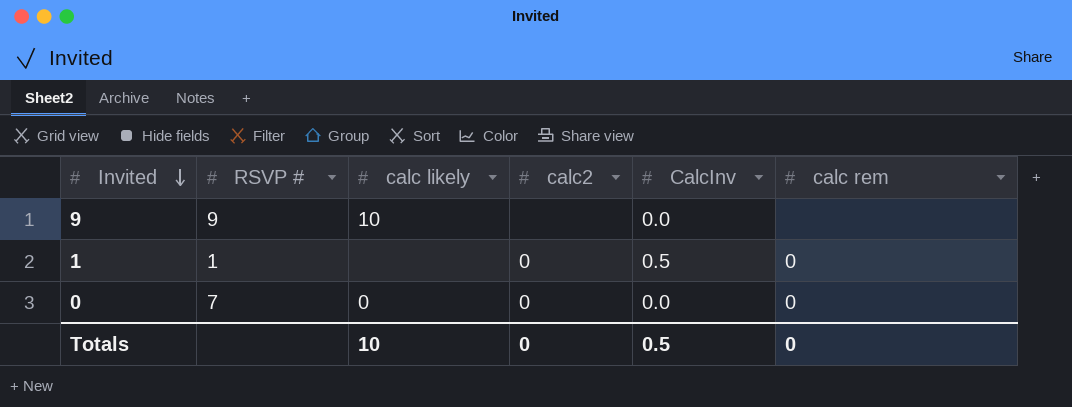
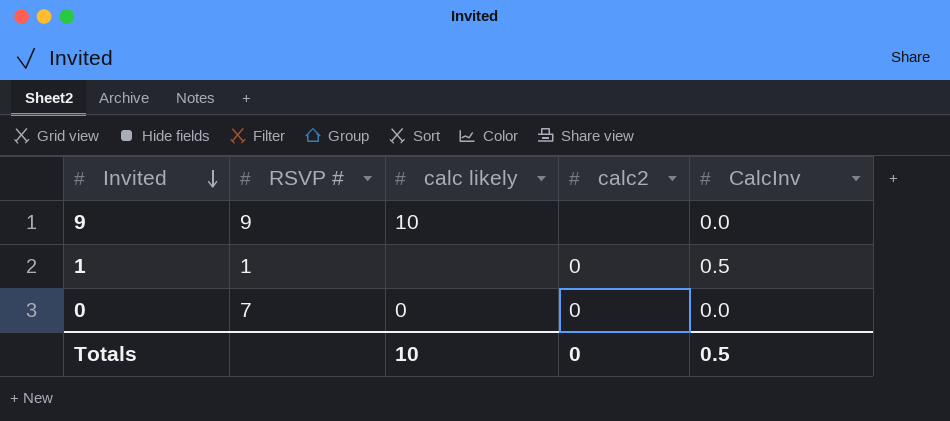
column calc rem | position: 6 -> none

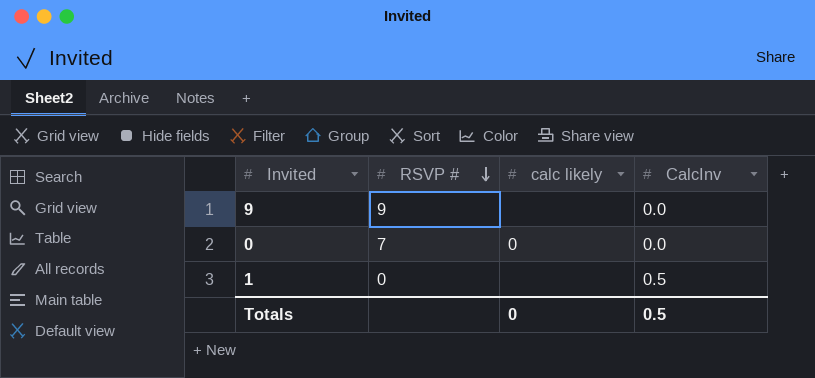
row order: Invited descending -> RSVP # descending
column calc2 | position: 4 -> none
9 | calc likely: 10 -> none
1 | RSVP #: 1 -> 0
Totals | calc likely: 10 -> 0

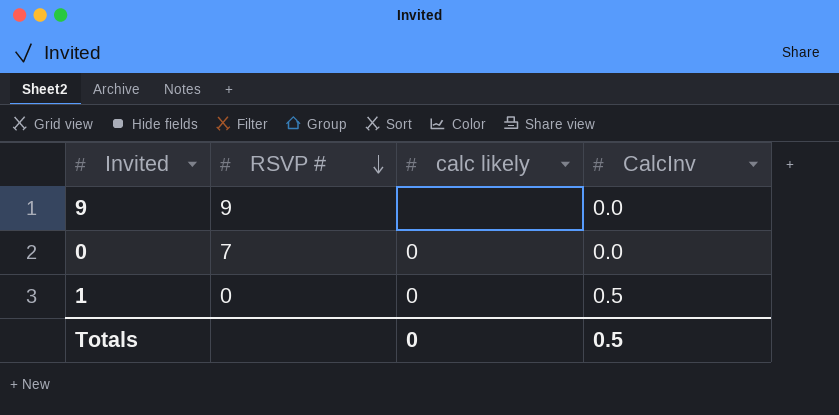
1 | calc likely: none -> 0

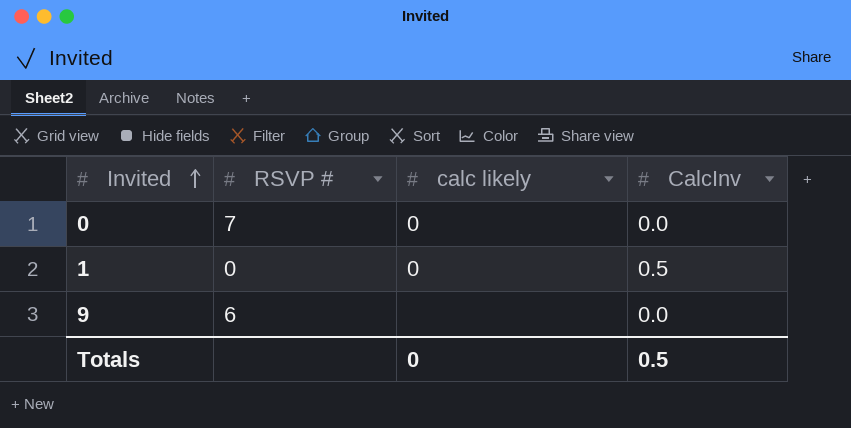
row order: RSVP # descending -> Invited ascending
9 | RSVP #: 9 -> 6

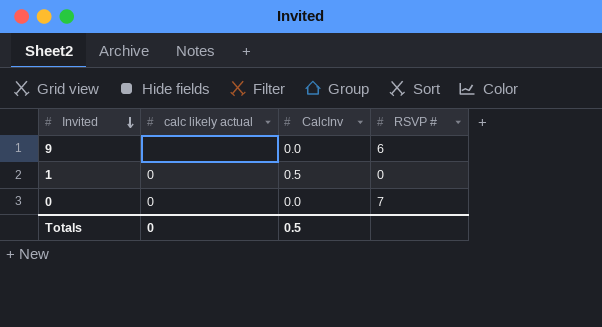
row order: Invited ascending -> Invited descending
column name: calc likely -> calc likely actual
column RSVP # | position: 2 -> 4

